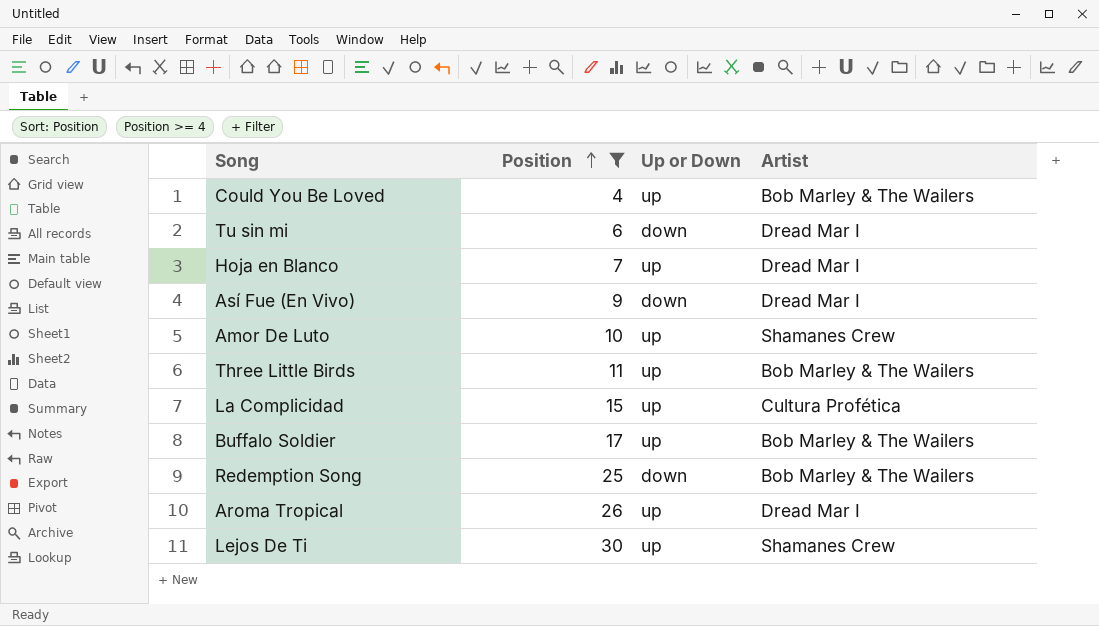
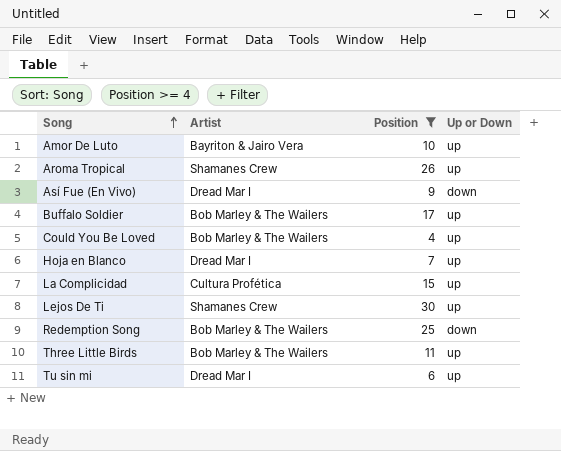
row order: Position ascending -> Song ascending
column Artist | position: 4 -> 2
Amor De Luto | Artist: Shamanes Crew -> Bayriton & Jairo Vera
Aroma Tropical | Artist: Dread Mar I -> Shamanes Crew
Tu sin mi | Up or Down: down -> up

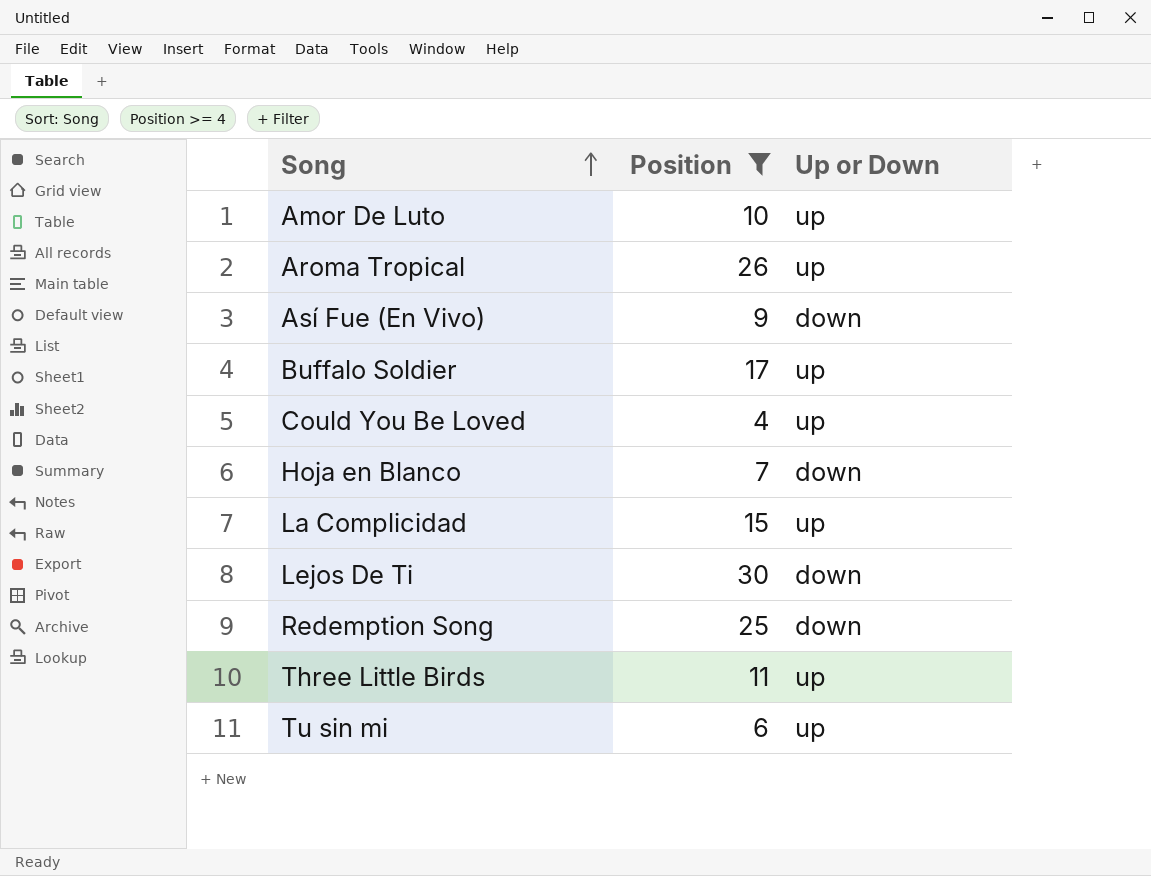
column Artist | position: 2 -> none
Hoja en Blanco | Up or Down: up -> down
Lejos De Ti | Up or Down: up -> down

